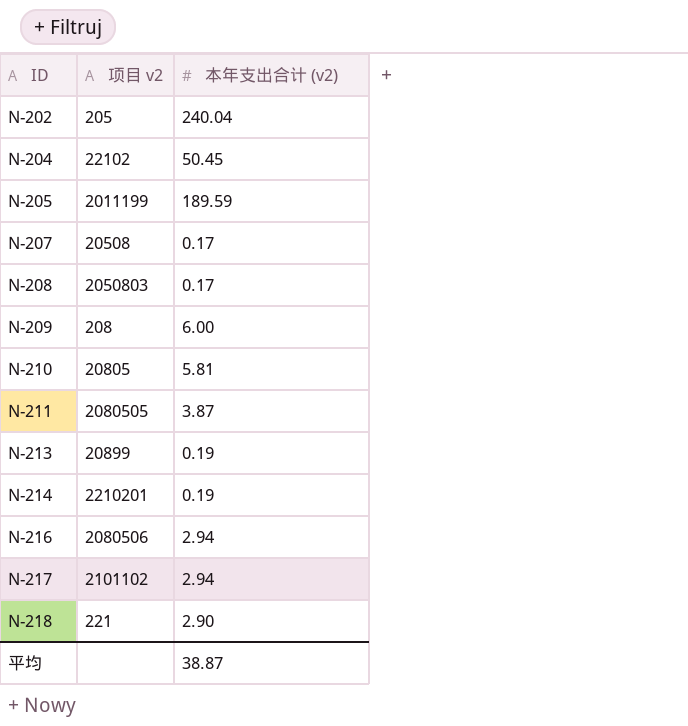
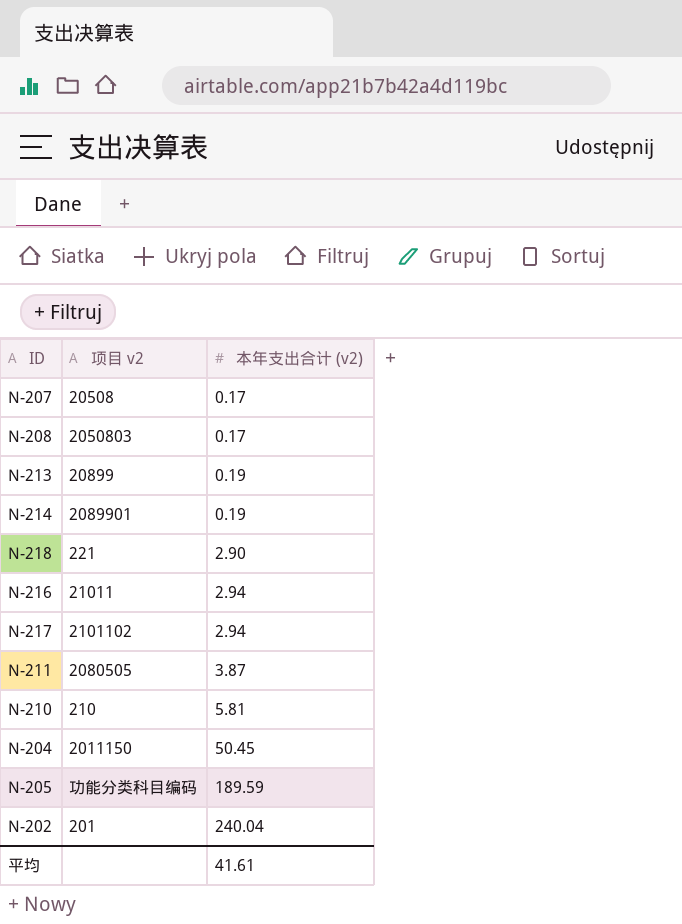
row order: ID ascending -> 本年支出合计 (v2) ascending
row N-209: 208 | 6.00 -> none
N-214 | 项目 v2: 2210201 -> 2089901
N-216 | 项目 v2: 2080506 -> 21011
N-210 | 项目 v2: 20805 -> 210
N-204 | 项目 v2: 22102 -> 2011150
N-205 | 项目 v2: 2011199 -> 功能分类科目编码
N-202 | 项目 v2: 205 -> 201
平均 | 本年支出合计 (v2): 38.87 -> 41.61

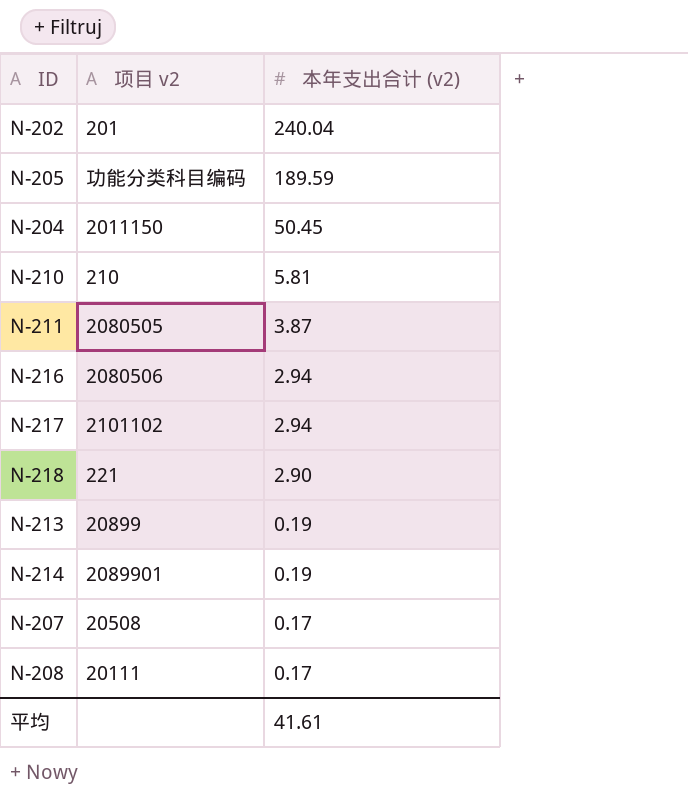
row order: 本年支出合计 (v2) ascending -> 本年支出合计 (v2) descending
N-216 | 项目 v2: 21011 -> 2080506
N-208 | 项目 v2: 2050803 -> 20111

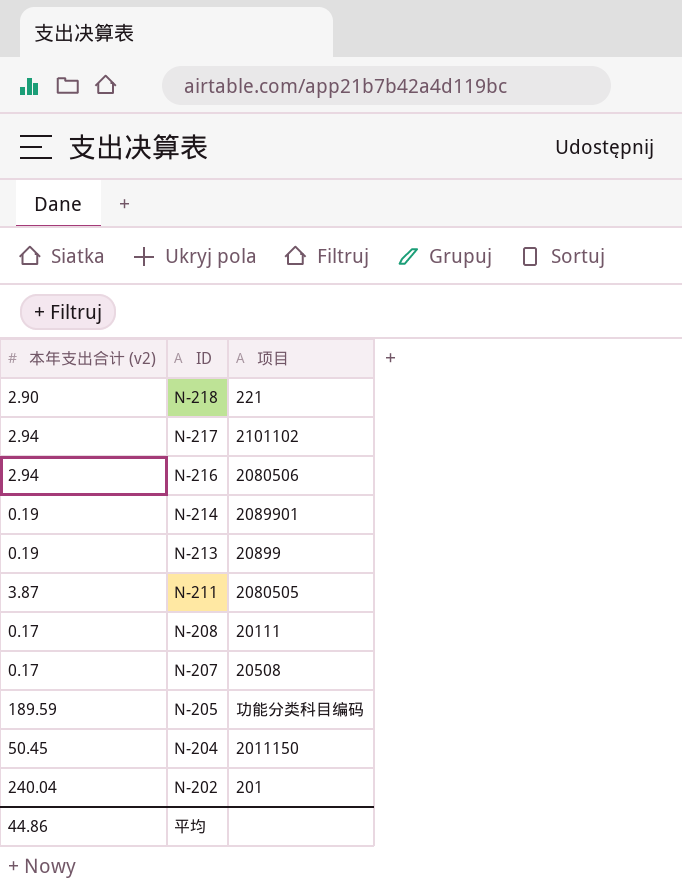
row order: 本年支出合计 (v2) descending -> ID descending
column 本年支出合计 (v2) | position: 3 -> 1
column name: 项目 v2 -> 项目
row N-210: 210 | 5.81 -> none
平均 | 本年支出合计 (v2): 41.61 -> 44.86

